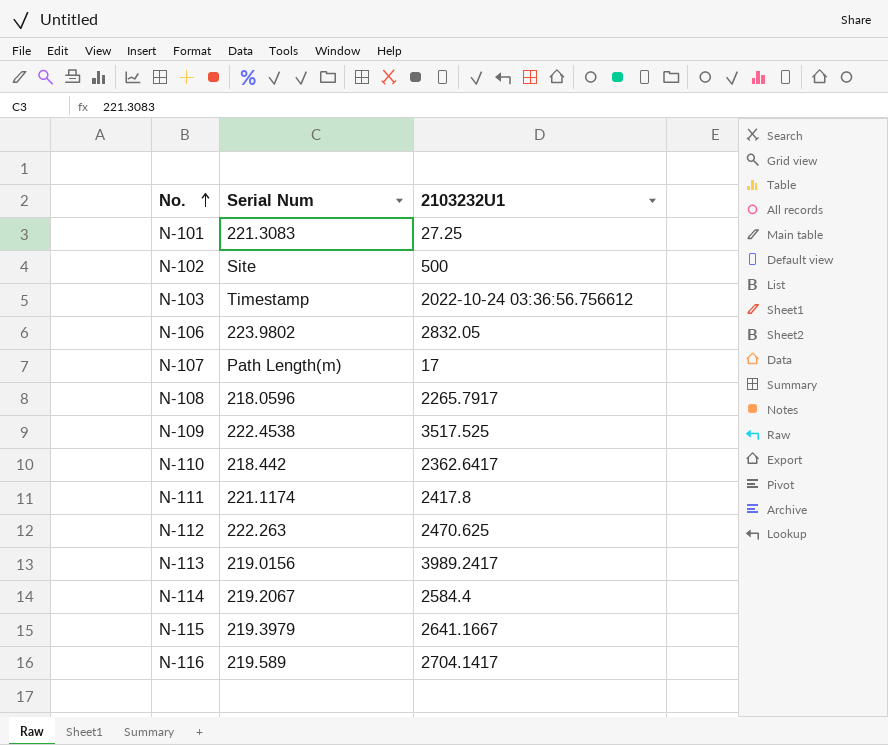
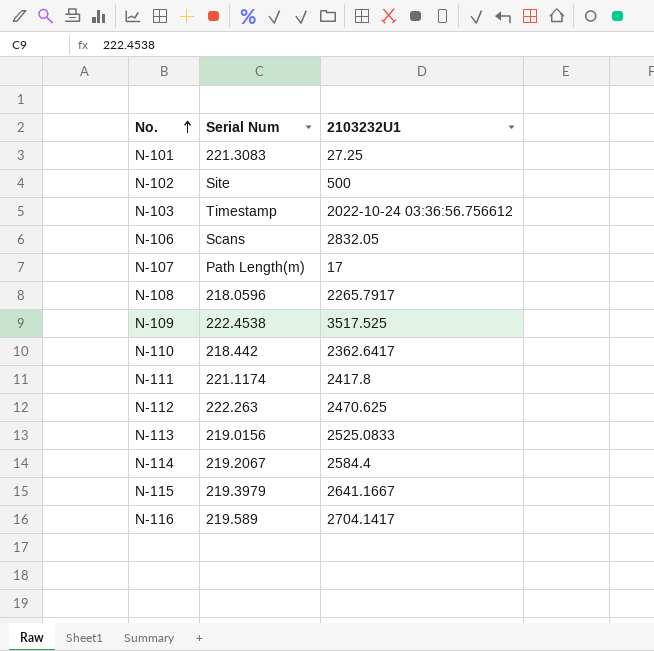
N-106 | Serial Num: 223.9802 -> Scans
N-113 | 2103232U1: 3989.2417 -> 2525.0833

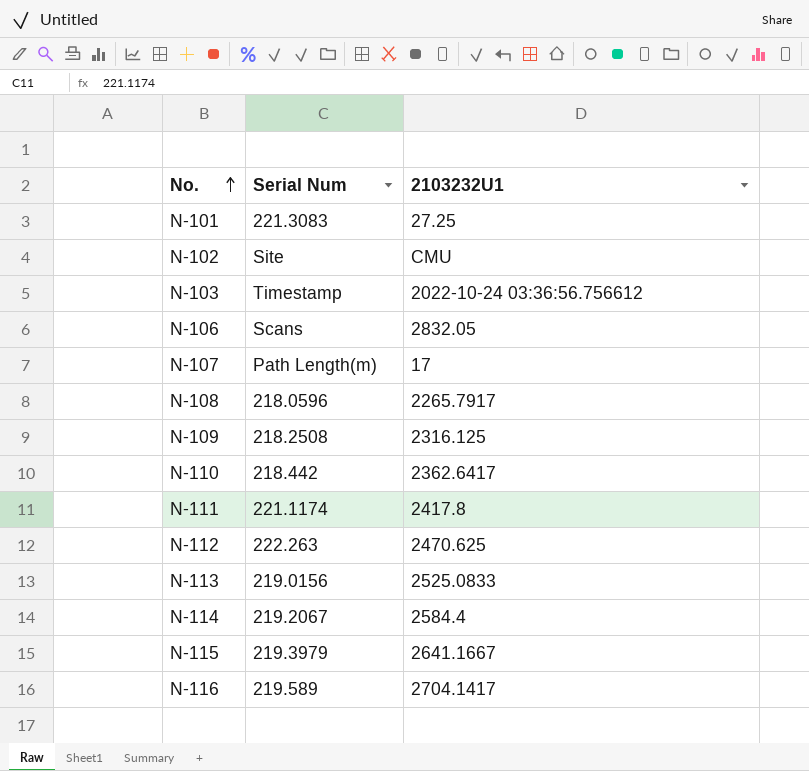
N-102 | 2103232U1: 500 -> CMU
N-109 | Serial Num: 222.4538 -> 218.2508
N-109 | 2103232U1: 3517.525 -> 2316.125

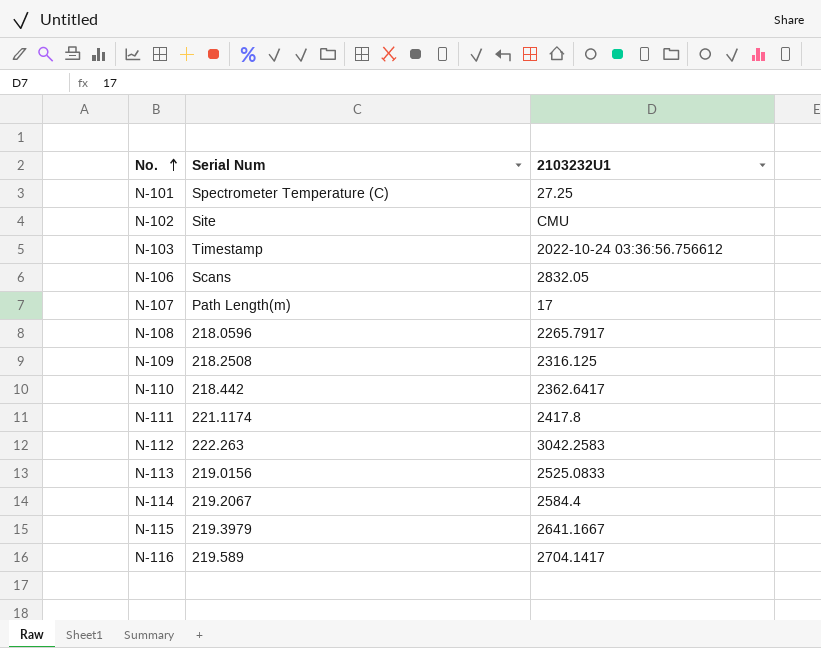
N-101 | Serial Num: 221.3083 -> Spectrometer Temperature (C)
N-112 | 2103232U1: 2470.625 -> 3042.2583

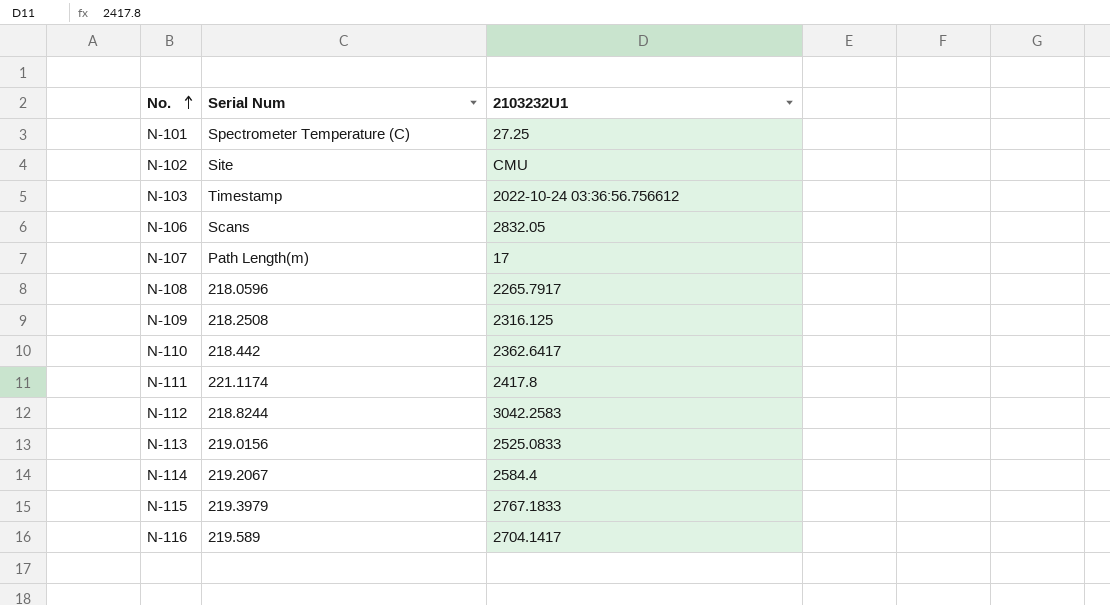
N-112 | Serial Num: 222.263 -> 218.8244
N-115 | 2103232U1: 2641.1667 -> 2767.1833

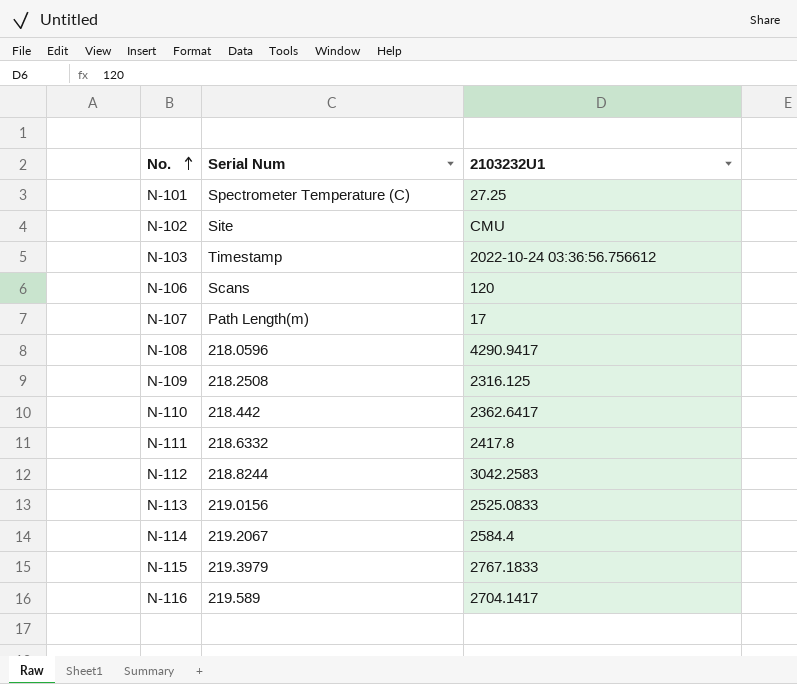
N-106 | 2103232U1: 2832.05 -> 120
N-108 | 2103232U1: 2265.7917 -> 4290.9417
N-111 | Serial Num: 221.1174 -> 218.6332

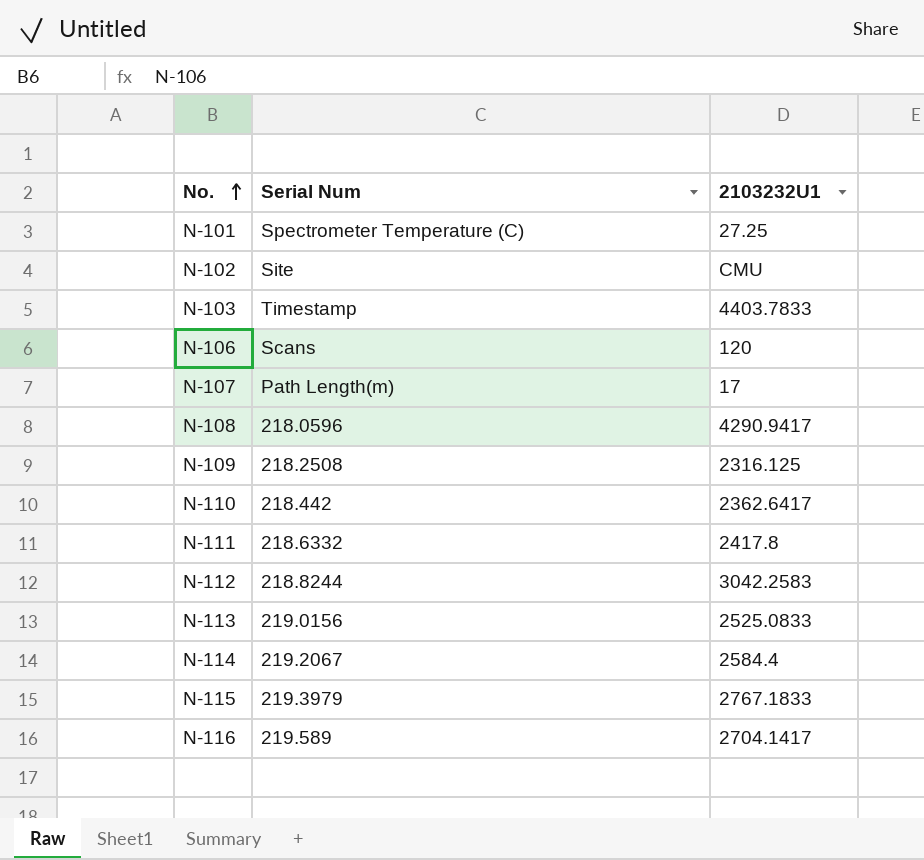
N-103 | 2103232U1: 2022-10-24 03:36:56.756612 -> 4403.7833

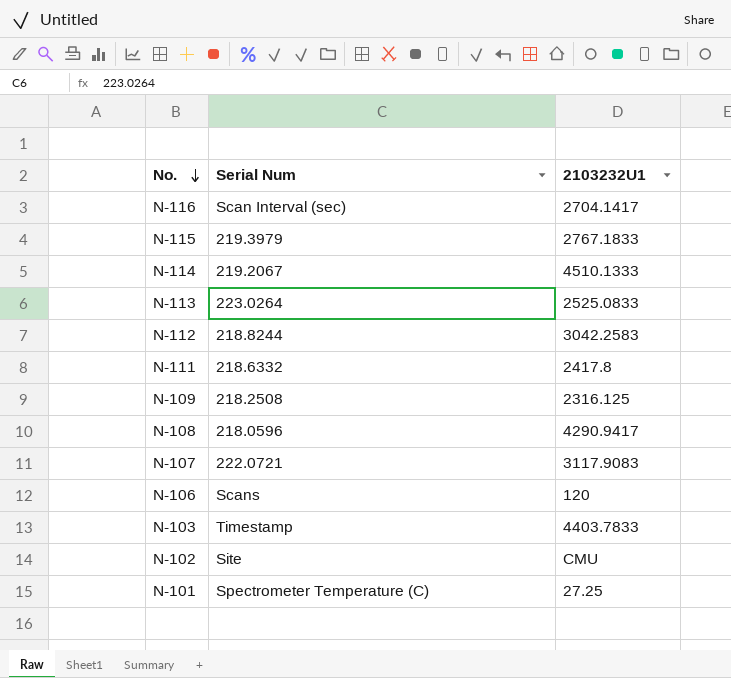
row order: No. ascending -> No. descending
row N-110: 218.442 | 2362.6417 -> none
N-116 | Serial Num: 219.589 -> Scan Interval (sec)
N-114 | 2103232U1: 2584.4 -> 4510.1333
N-113 | Serial Num: 219.0156 -> 223.0264
N-107 | Serial Num: Path Length(m) -> 222.0721
N-107 | 2103232U1: 17 -> 3117.9083

